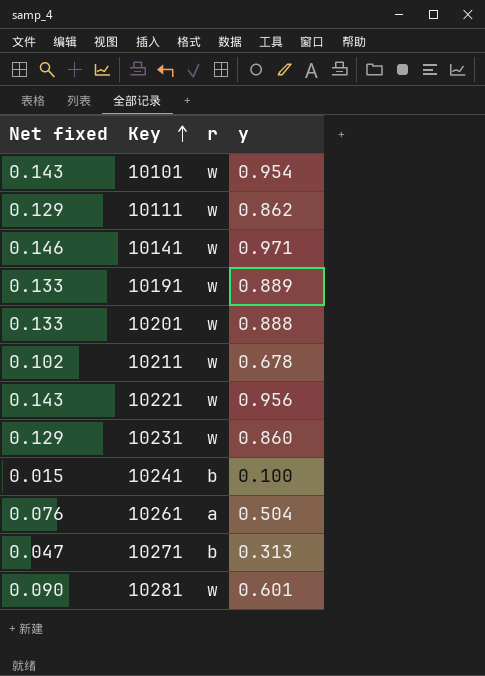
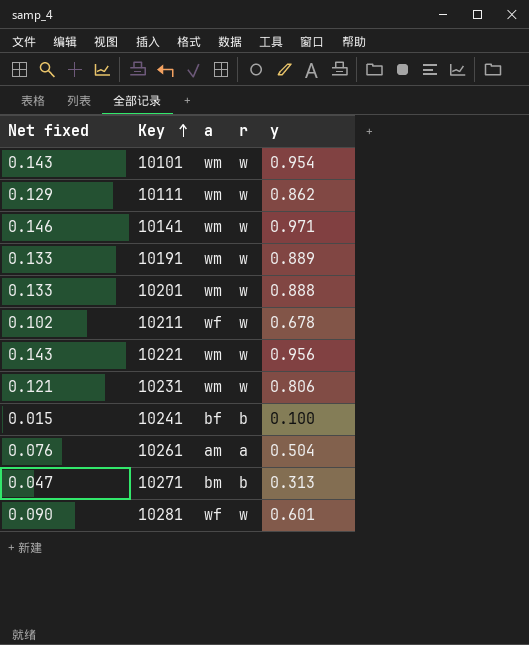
column a | position: none -> 3
10231 | Net fixed: 0.129 -> 0.121
10231 | y: 0.860 -> 0.806

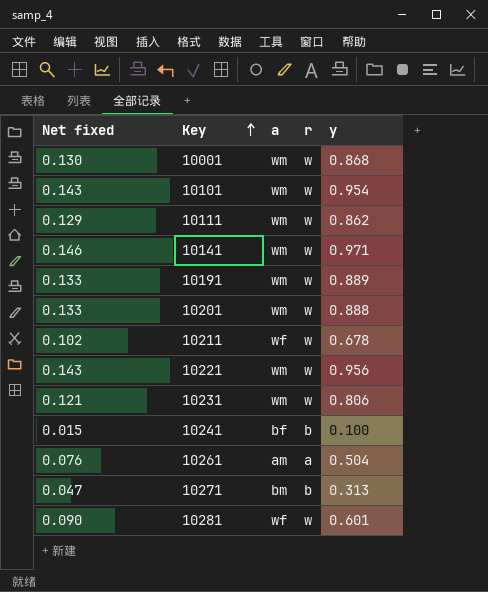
row 10001: none -> 0.130 | wm | w | 0.868

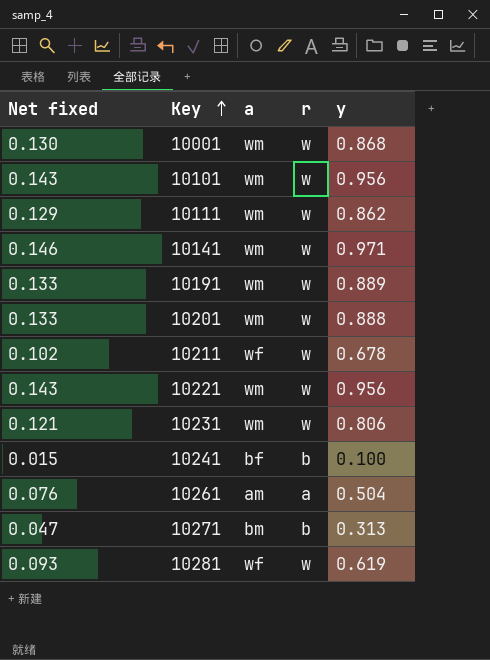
10101 | y: 0.954 -> 0.956
10281 | Net fixed: 0.090 -> 0.093
10281 | y: 0.601 -> 0.619

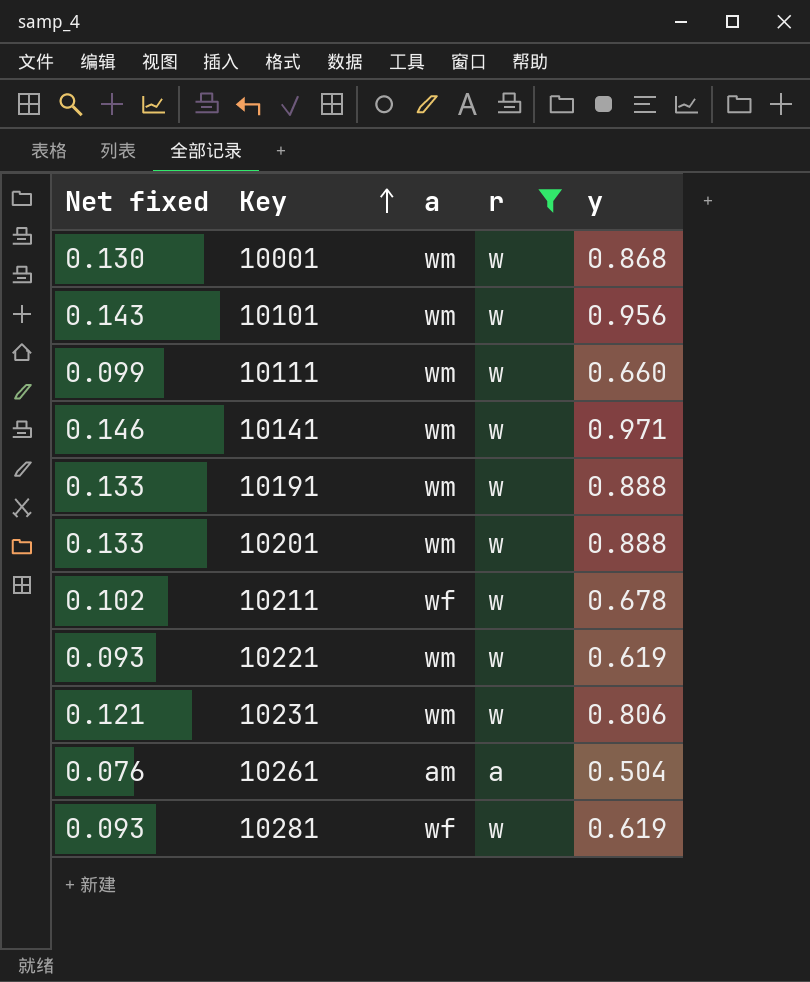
filter: none -> r != b
10111 | Net fixed: 0.129 -> 0.099
10111 | y: 0.862 -> 0.660
10191 | y: 0.889 -> 0.888
10221 | Net fixed: 0.143 -> 0.093
10221 | y: 0.956 -> 0.619

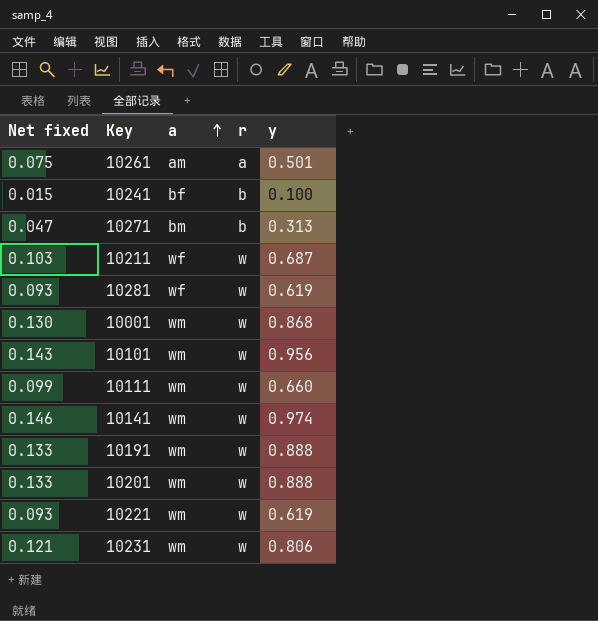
filter: r != b -> none
row order: Key ascending -> a ascending
10261 | Net fixed: 0.076 -> 0.075
10261 | y: 0.504 -> 0.501
10211 | Net fixed: 0.102 -> 0.103
10211 | y: 0.678 -> 0.687
10141 | y: 0.971 -> 0.974

